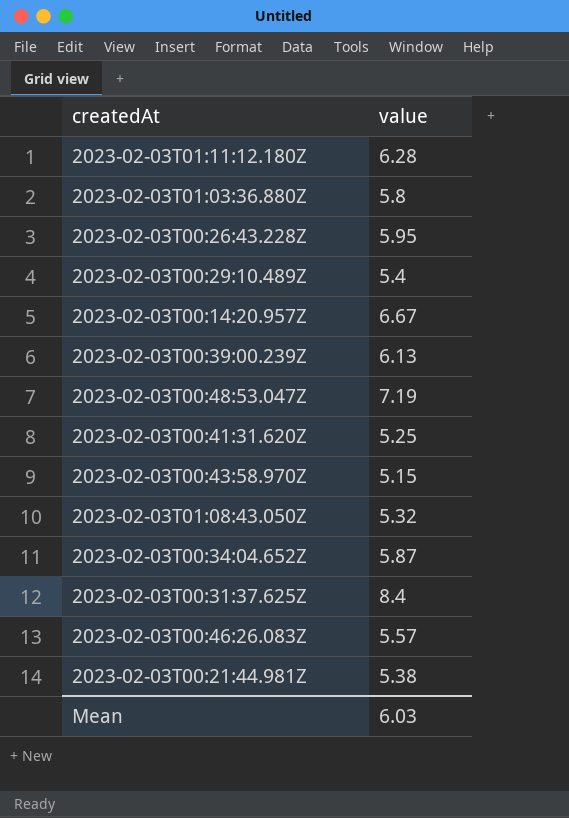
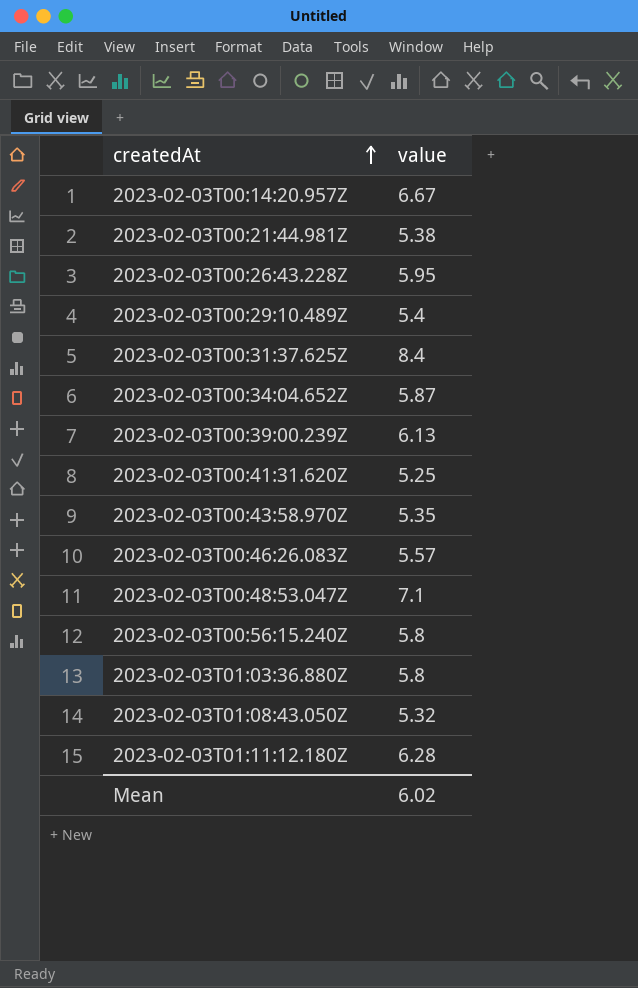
row order: none -> createdAt ascending
2023-02-03T00:43:58.970Z | value: 5.15 -> 5.35
2023-02-03T00:48:53.047Z | value: 7.19 -> 7.1
row 2023-02-03T00:56:15.240Z: none -> 5.8
Mean | value: 6.03 -> 6.02

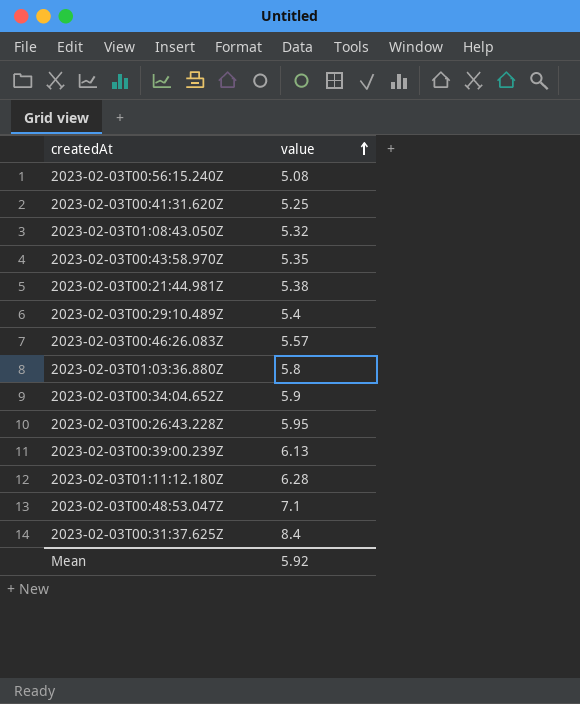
row order: createdAt ascending -> value ascending
row 2023-02-03T00:14:20.957Z: 6.67 -> none
2023-02-03T00:56:15.240Z | value: 5.8 -> 5.08
2023-02-03T00:34:04.652Z | value: 5.87 -> 5.9
Mean | value: 6.02 -> 5.92

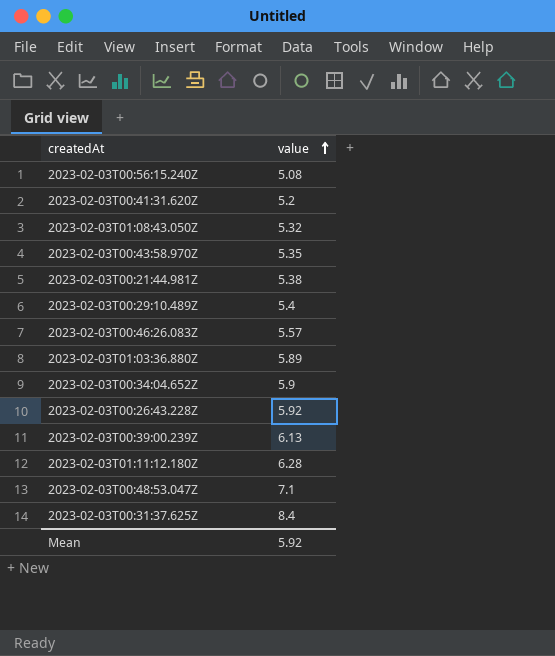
2023-02-03T00:41:31.620Z | value: 5.25 -> 5.2
2023-02-03T01:03:36.880Z | value: 5.8 -> 5.89
2023-02-03T00:26:43.228Z | value: 5.95 -> 5.92

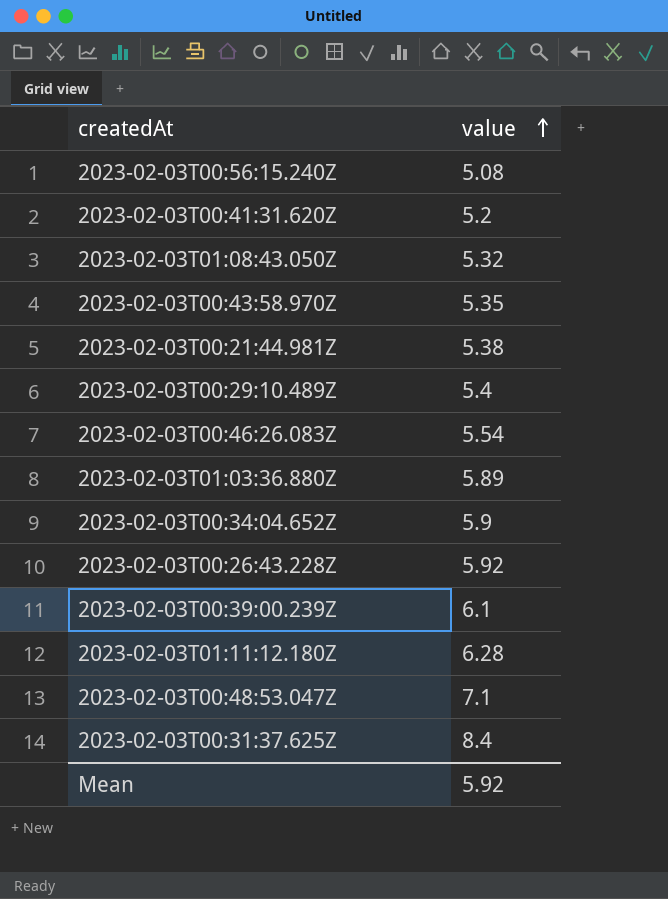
2023-02-03T00:46:26.083Z | value: 5.57 -> 5.54
2023-02-03T00:39:00.239Z | value: 6.13 -> 6.1

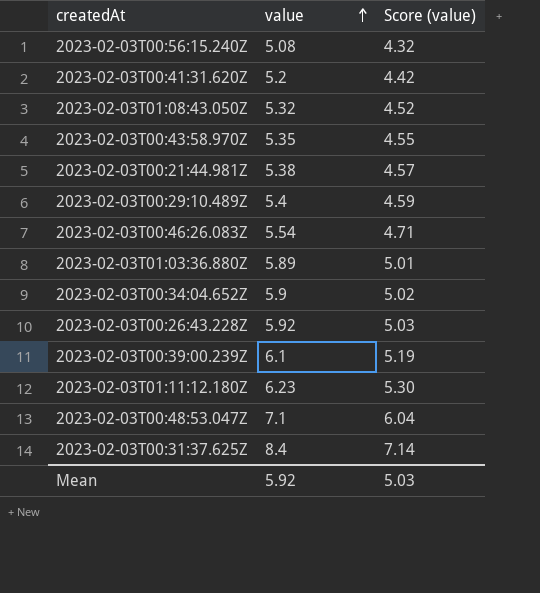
column Score (value) | formula: none -> [value] * 0.85
2023-02-03T01:11:12.180Z | value: 6.28 -> 6.23

